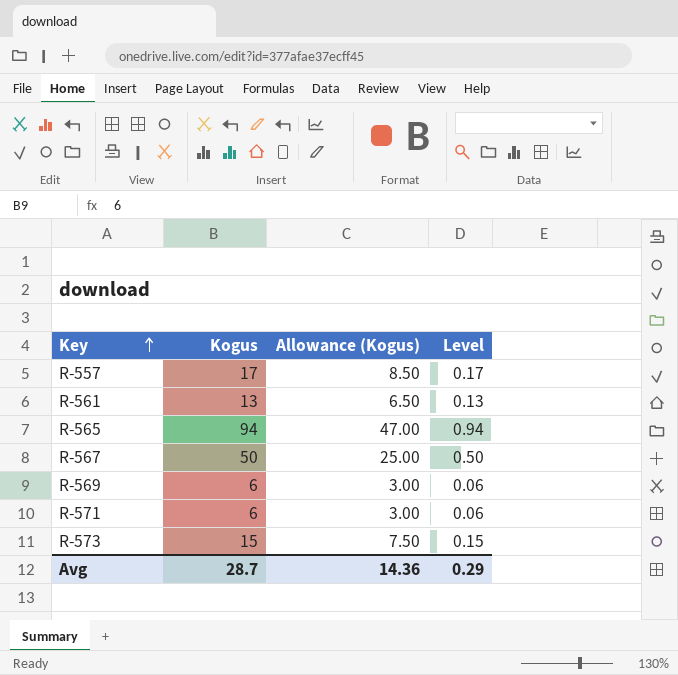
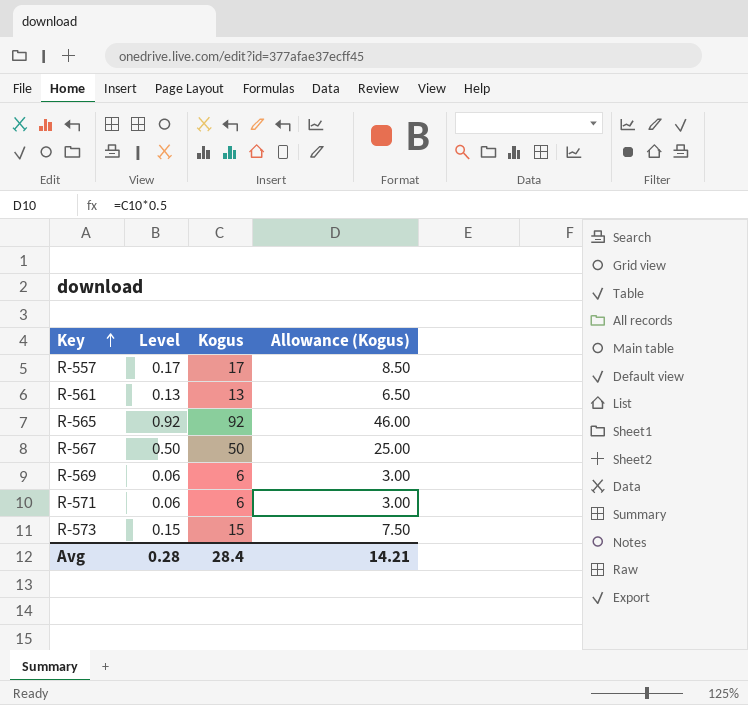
column Level | position: 4 -> 2
R-565 | Level: 0.94 -> 0.92
R-565 | Kogus: 94 -> 92
R-565 | Allowance (Kogus): 47.00 -> 46.00
Avg | Level: 0.29 -> 0.28
Avg | Kogus: 28.7 -> 28.4
Avg | Allowance (Kogus): 14.36 -> 14.21

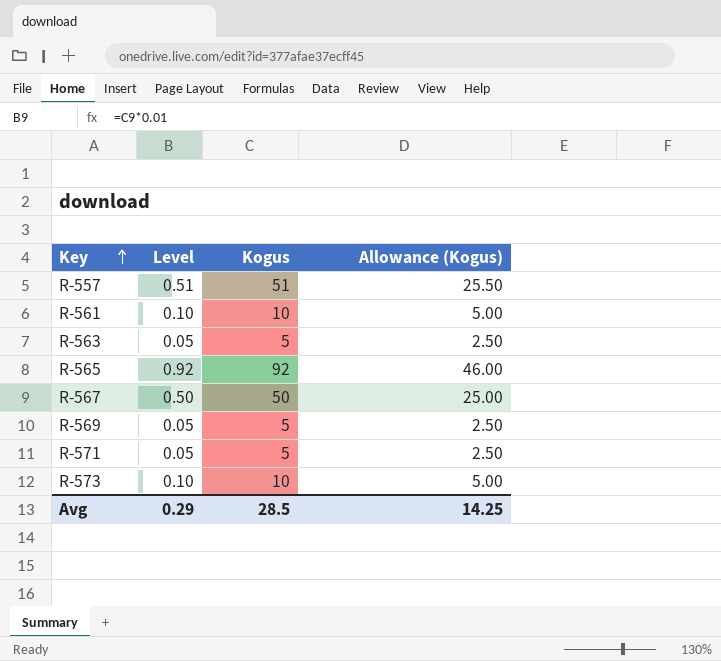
R-557 | Level: 0.17 -> 0.51
R-557 | Kogus: 17 -> 51
R-557 | Allowance (Kogus): 8.50 -> 25.50
R-561 | Level: 0.13 -> 0.10
R-561 | Kogus: 13 -> 10
R-561 | Allowance (Kogus): 6.50 -> 5.00
row R-563: none -> 0.05 | 5 | 2.50
R-569 | Level: 0.06 -> 0.05
R-569 | Kogus: 6 -> 5
R-569 | Allowance (Kogus): 3.00 -> 2.50
R-571 | Level: 0.06 -> 0.05
R-571 | Kogus: 6 -> 5
R-571 | Allowance (Kogus): 3.00 -> 2.50
R-573 | Level: 0.15 -> 0.10
R-573 | Kogus: 15 -> 10
R-573 | Allowance (Kogus): 7.50 -> 5.00
Avg | Level: 0.28 -> 0.29
Avg | Kogus: 28.4 -> 28.5
Avg | Allowance (Kogus): 14.21 -> 14.25

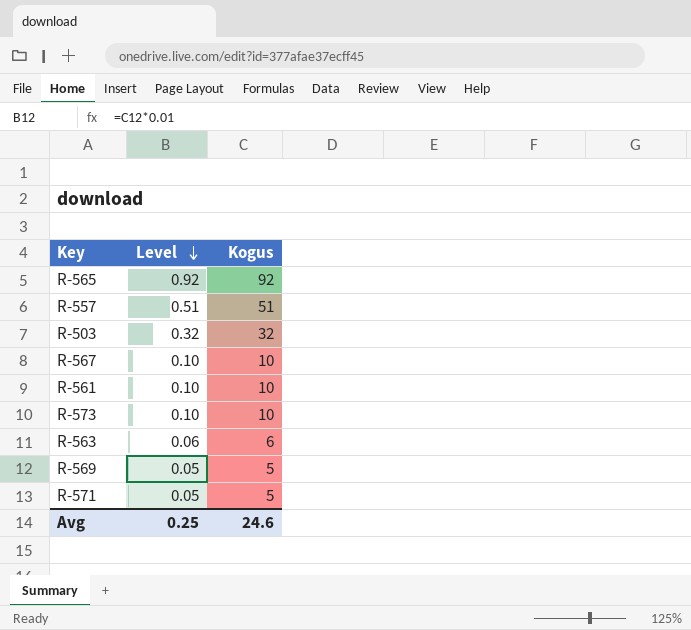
row order: Key ascending -> Level descending
column Allowance (Kogus) | formula: [Kogus] * 0.5 -> none
row R-503: none -> 0.32 | 32
R-567 | Level: 0.50 -> 0.10
R-567 | Kogus: 50 -> 10
R-563 | Level: 0.05 -> 0.06
R-563 | Kogus: 5 -> 6
Avg | Level: 0.29 -> 0.25
Avg | Kogus: 28.5 -> 24.6

